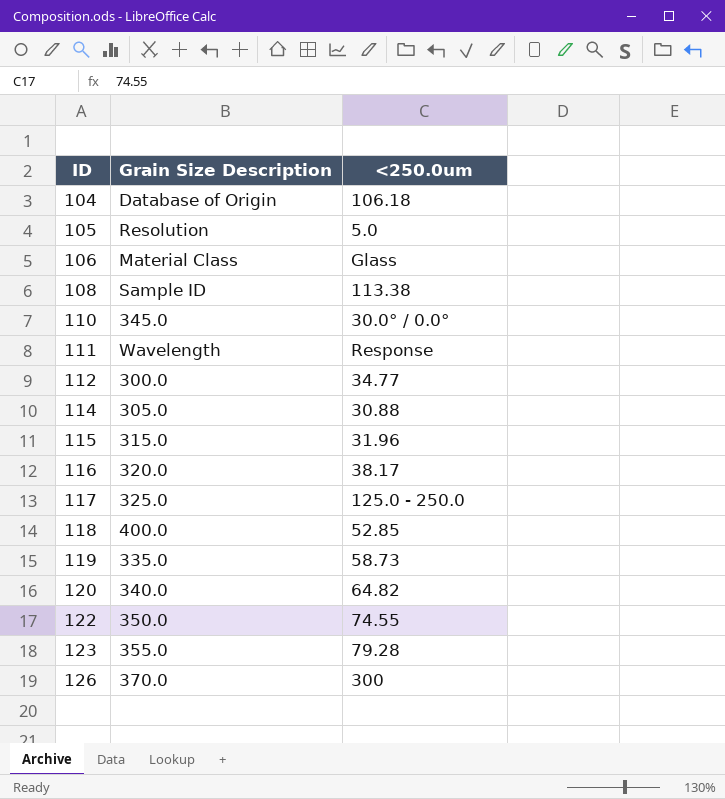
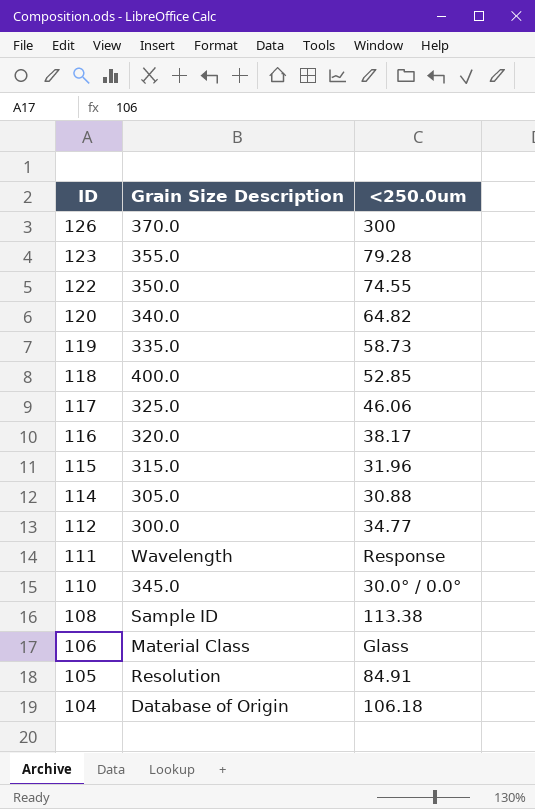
row order: ID ascending -> ID descending
117 | <250.0um: 125.0 - 250.0 -> 46.06
105 | <250.0um: 5.0 -> 84.91

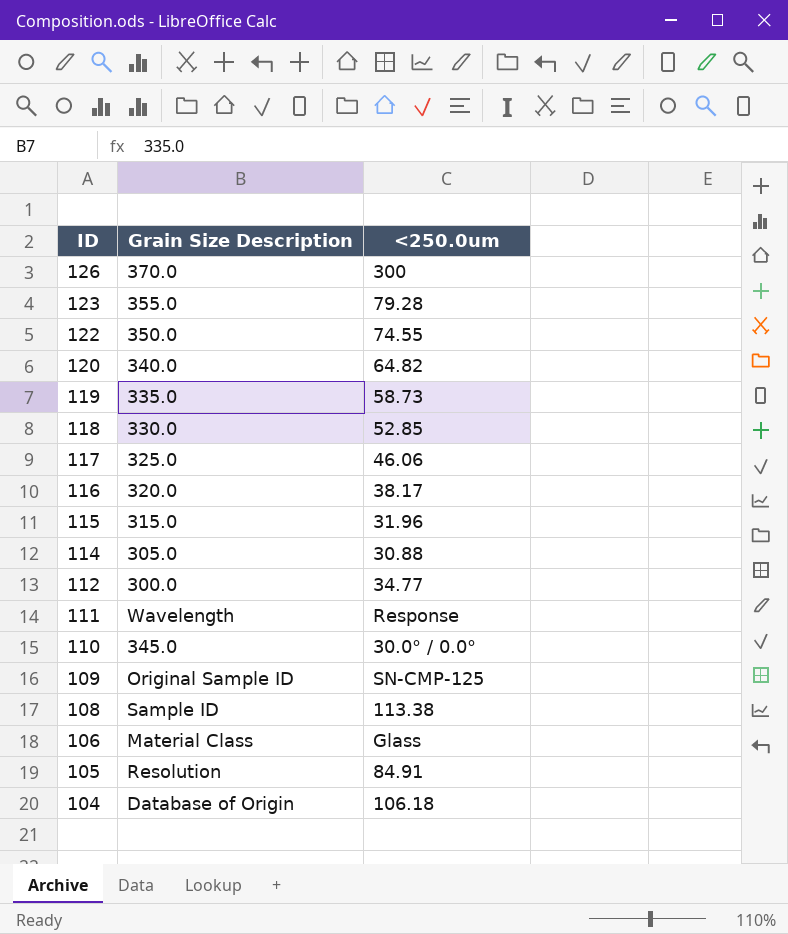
118 | Grain Size Description: 400.0 -> 330.0
row 109: none -> Original Sample ID | SN-CMP-125

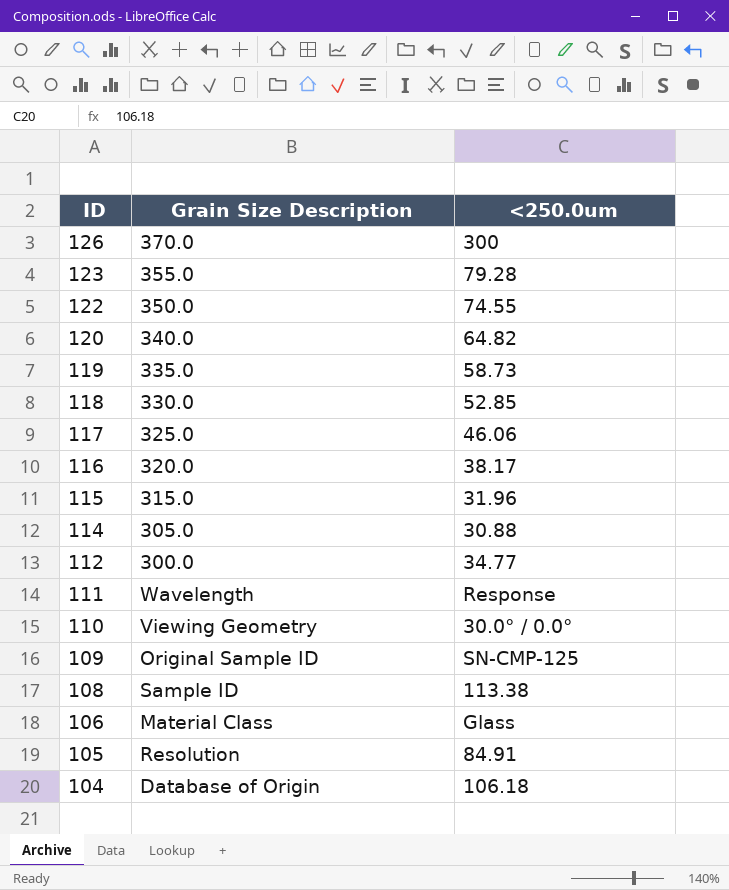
110 | Grain Size Description: 345.0 -> Viewing Geometry

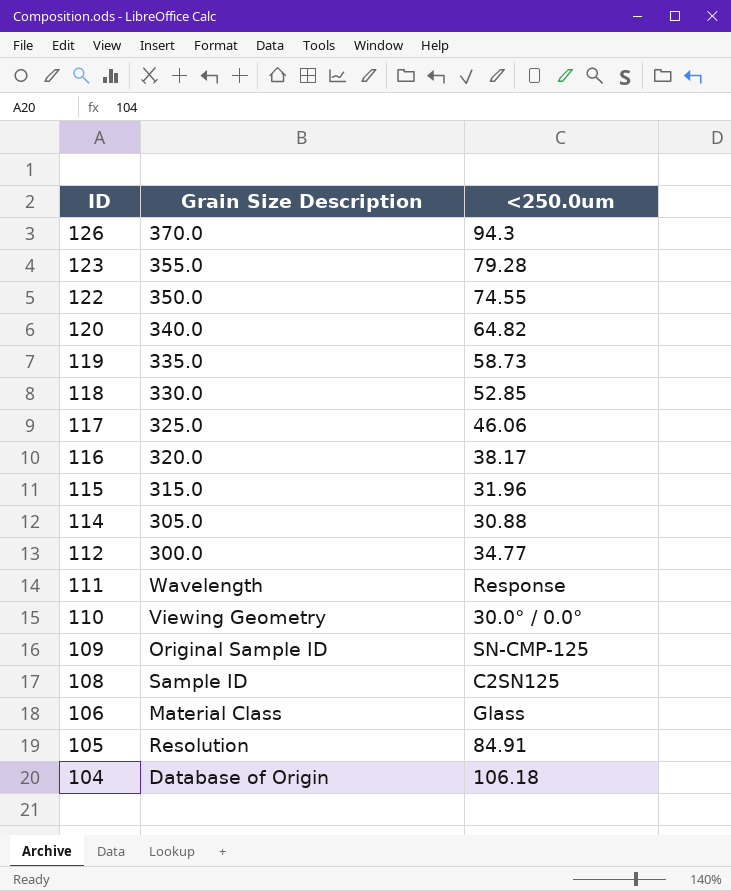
126 | <250.0um: 300 -> 94.3
108 | <250.0um: 113.38 -> C2SN125

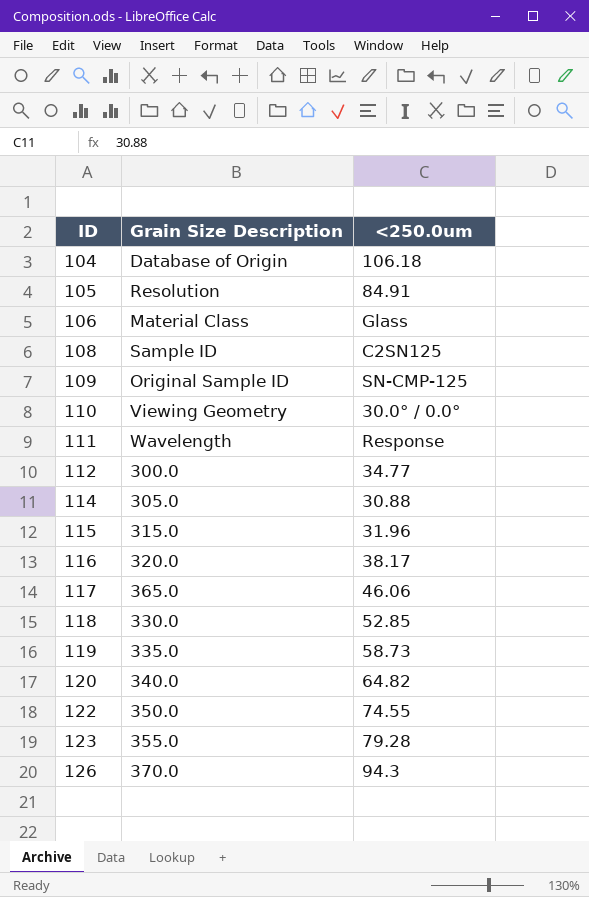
row order: ID descending -> ID ascending
117 | Grain Size Description: 325.0 -> 365.0

